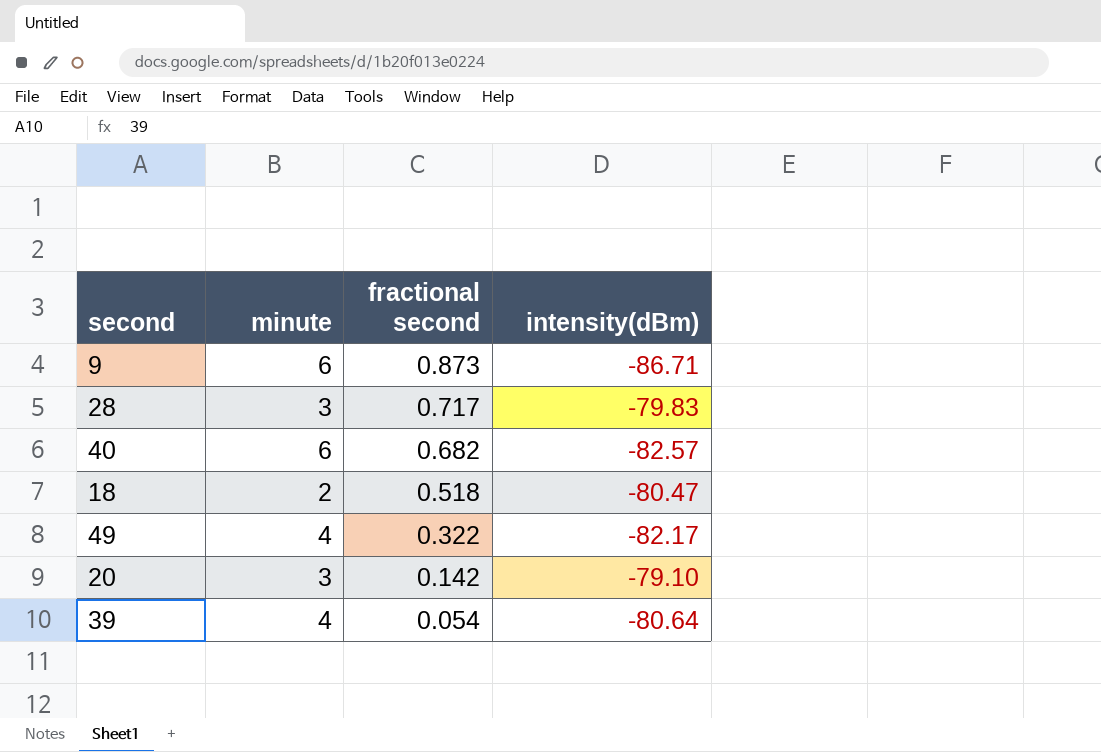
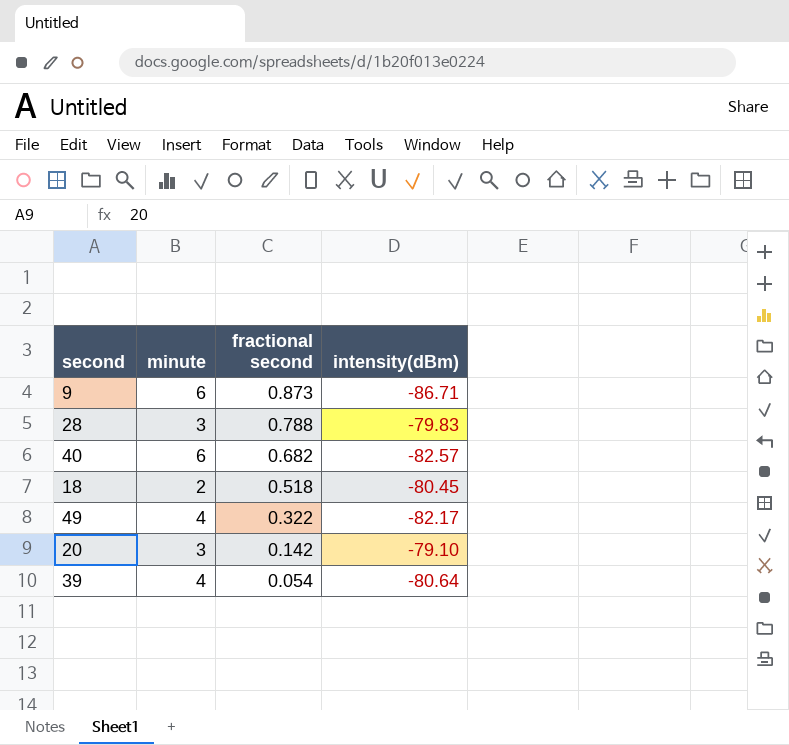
28 | fractional second: 0.717 -> 0.788
18 | intensity(dBm): -80.47 -> -80.45

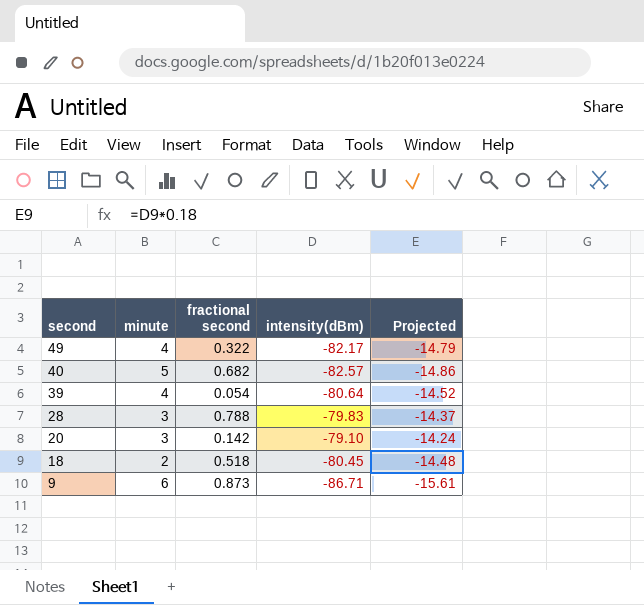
row order: fractional second descending -> second descending
column Projected | formula: none -> [intensity(dBm)] * 0.18
40 | minute: 6 -> 5

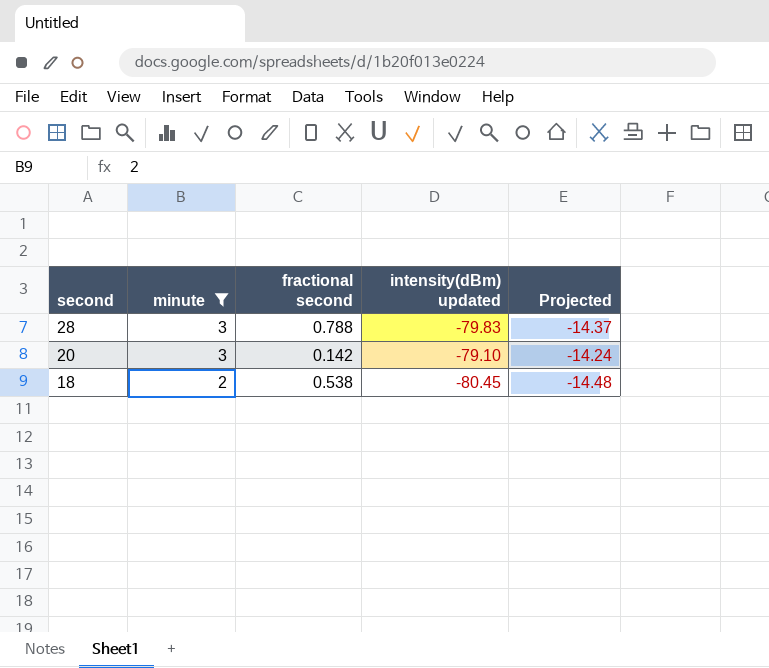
filter: none -> minute <= 3
column name: intensity(dBm) -> intensity(dBm) updated
18 | fractional second: 0.518 -> 0.538

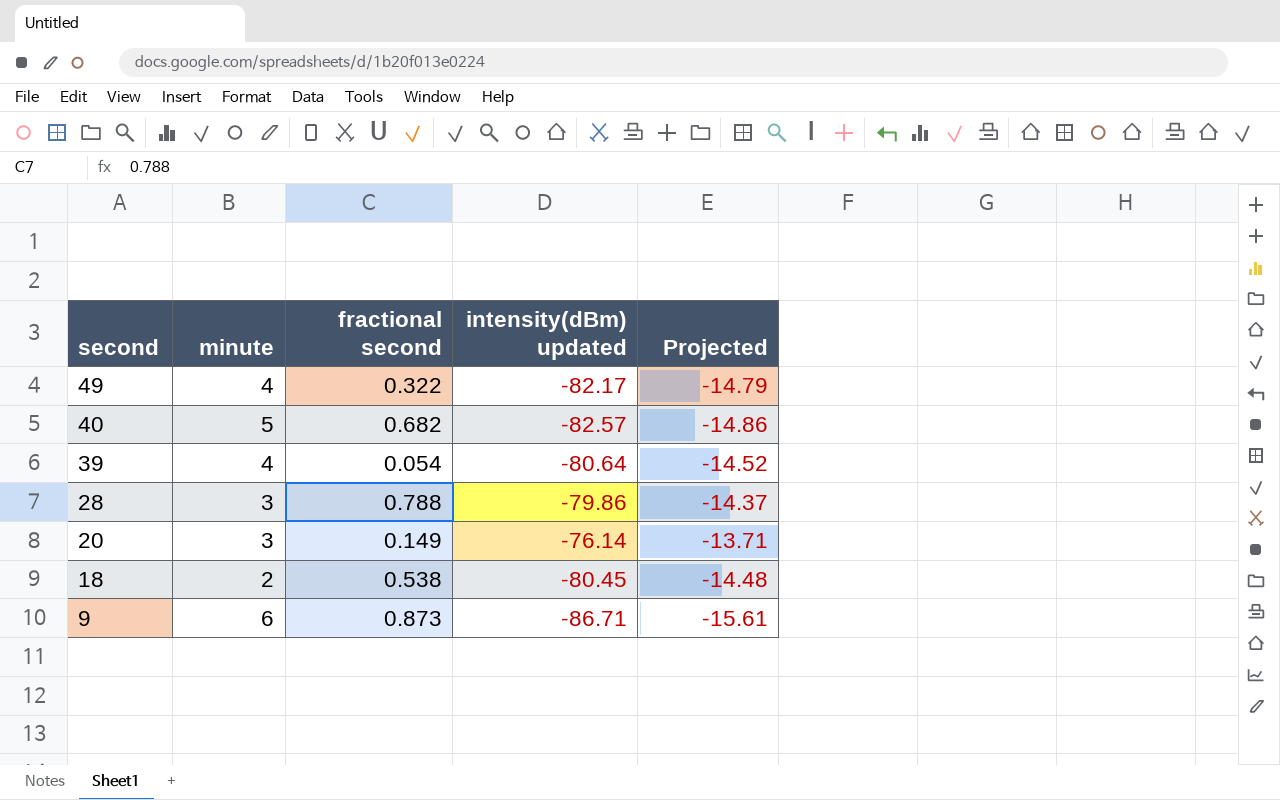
filter: minute <= 3 -> none
28 | intensity(dBm) updated: -79.83 -> -79.86
20 | fractional second: 0.142 -> 0.149
20 | intensity(dBm) updated: -79.10 -> -76.14
20 | Projected: -14.24 -> -13.71

